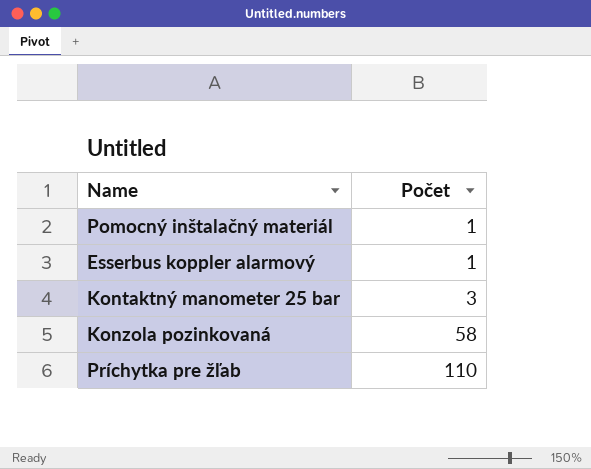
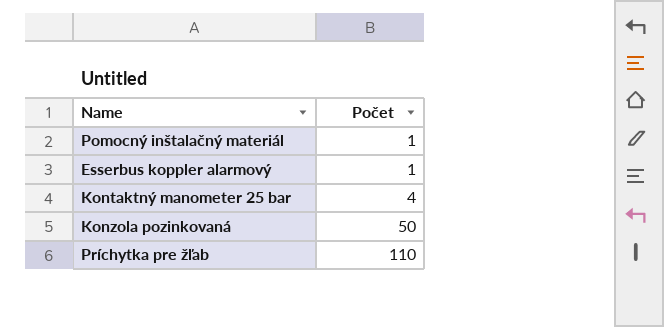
Kontaktný manometer 25 bar | Počet: 3 -> 4
Konzola pozinkovaná | Počet: 58 -> 50

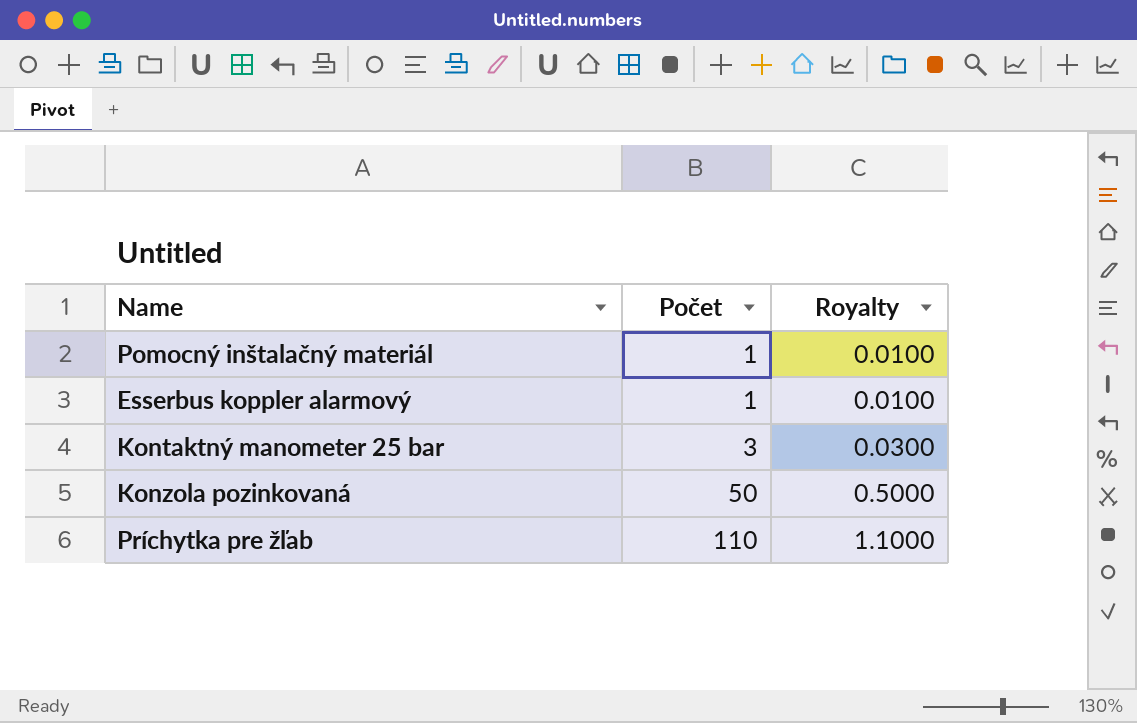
column Royalty | formula: none -> [Počet] * 0.01
Kontaktný manometer 25 bar | Počet: 4 -> 3

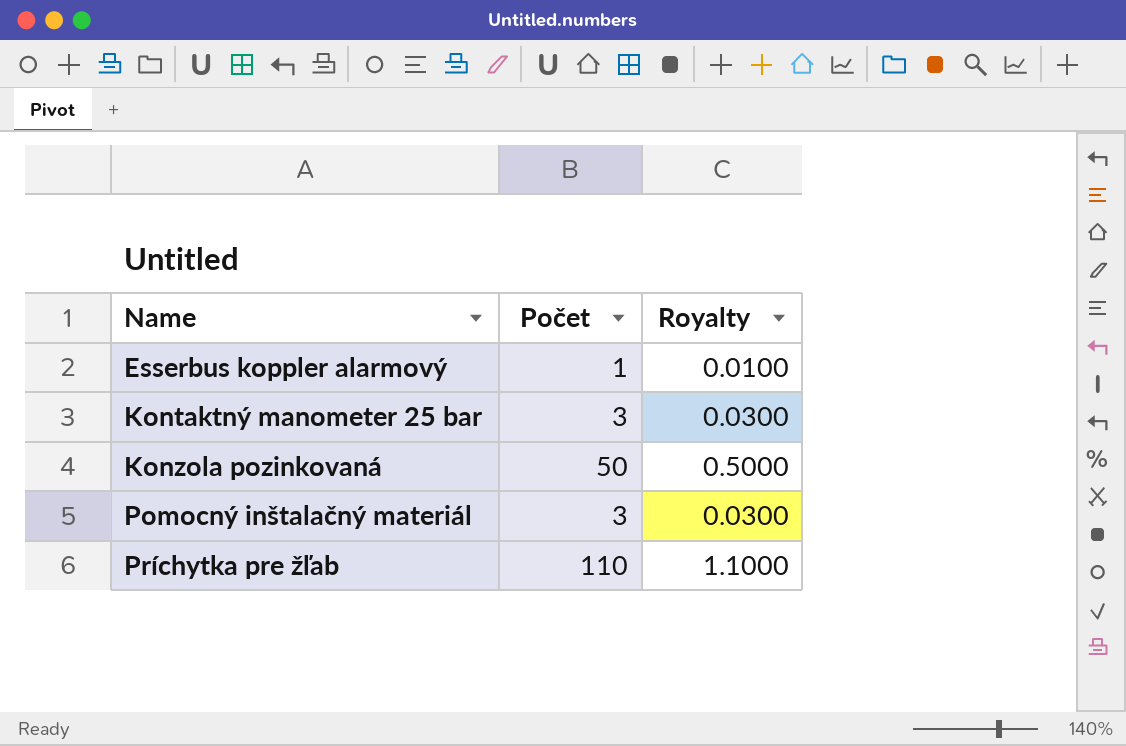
row order: Počet ascending -> Name ascending
Pomocný inštalačný materiál | Počet: 1 -> 3
Pomocný inštalačný materiál | Royalty: 0.0100 -> 0.0300

